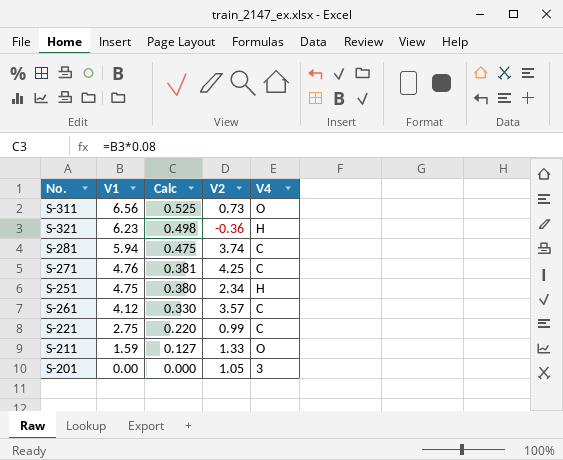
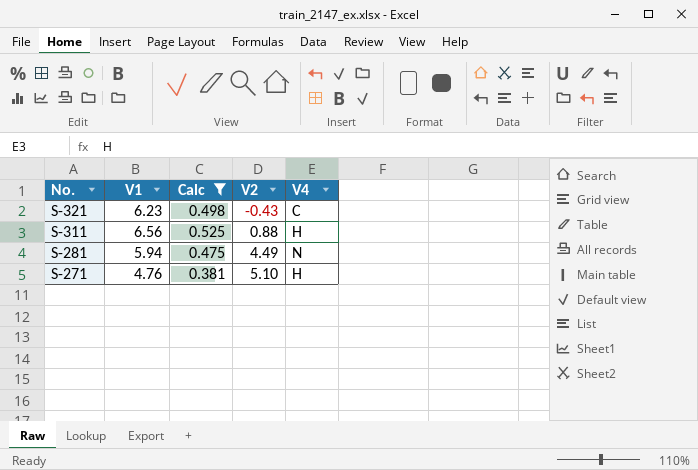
filter: none -> Calc >= 0.381
row order: V1 descending -> No. descending
S-321 | V2: -0.36 -> -0.43
S-321 | V4: H -> C
S-311 | V2: 0.73 -> 0.88
S-311 | V4: O -> H
S-281 | V2: 3.74 -> 4.49
S-281 | V4: C -> N
S-271 | V2: 4.25 -> 5.10
S-271 | V4: C -> H

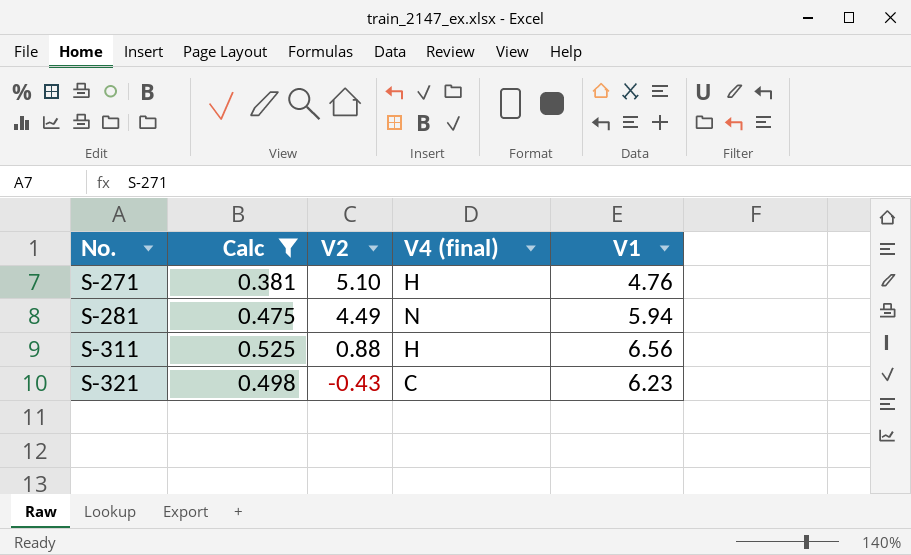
row order: No. descending -> No. ascending
column name: V4 -> V4 (final)
column V1 | position: 2 -> 5

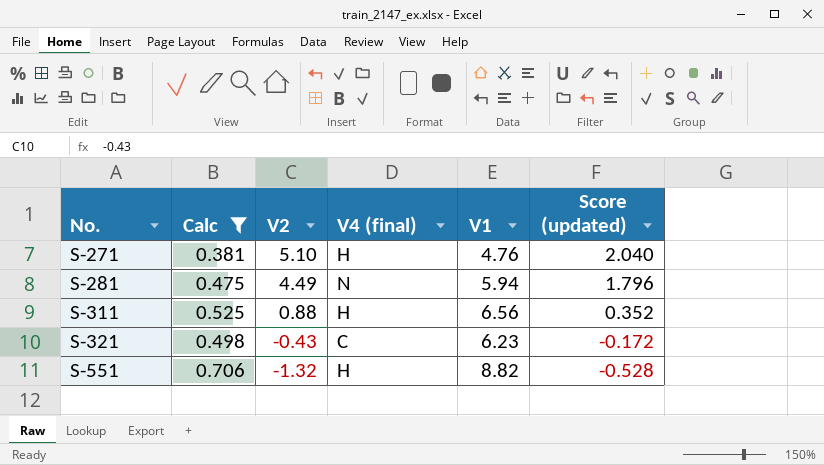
column Score (updated) | formula: none -> [V2] * 0.4
row S-551: none -> 0.706 | -1.32 | H | 8.82 | -0.528

